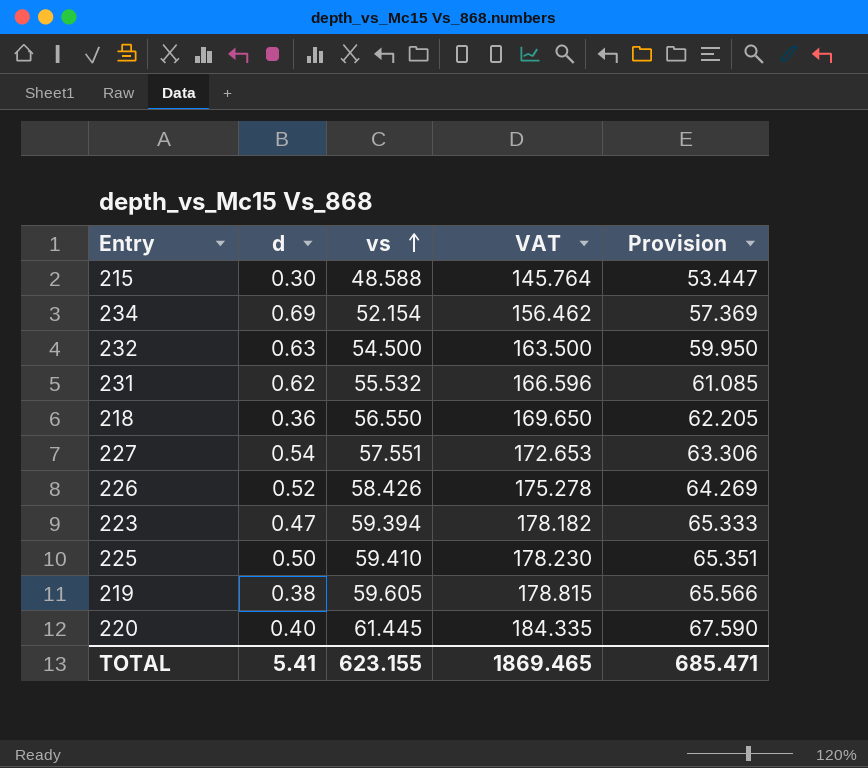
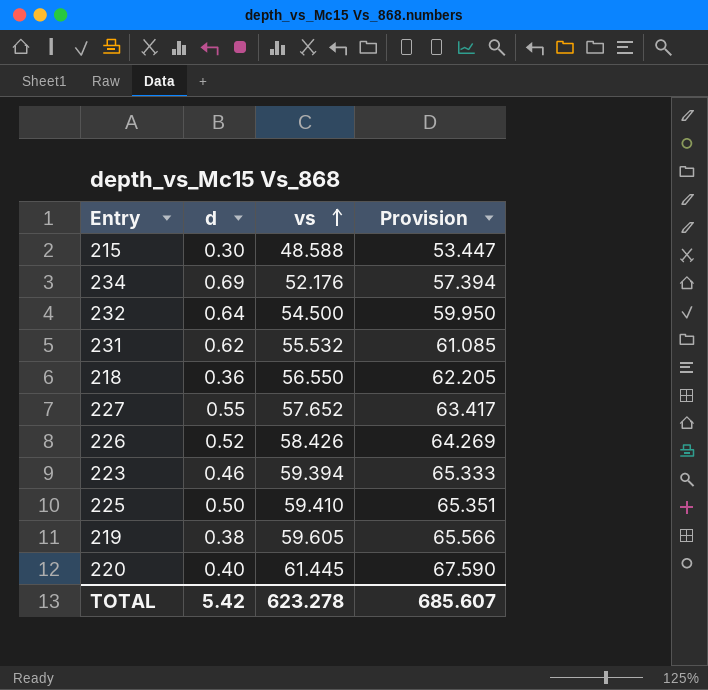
column VAT | formula: [vs] * 3 -> none
234 | vs: 52.154 -> 52.176
234 | Provision: 57.369 -> 57.394
232 | d: 0.63 -> 0.64
227 | d: 0.54 -> 0.55
227 | vs: 57.551 -> 57.652
227 | Provision: 63.306 -> 63.417
223 | d: 0.47 -> 0.46
TOTAL | d: 5.41 -> 5.42
TOTAL | vs: 623.155 -> 623.278
TOTAL | Provision: 685.471 -> 685.607

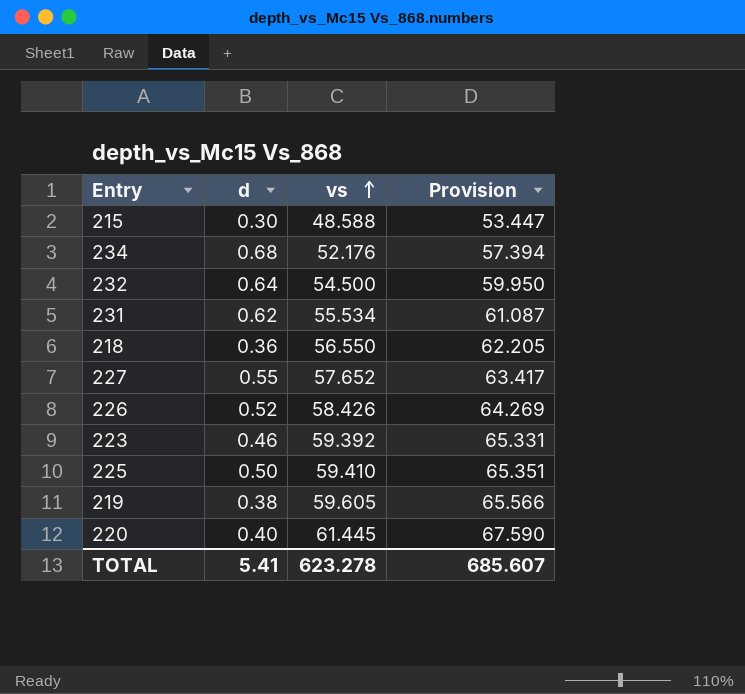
234 | d: 0.69 -> 0.68
231 | vs: 55.532 -> 55.534
231 | Provision: 61.085 -> 61.087
223 | vs: 59.394 -> 59.392
223 | Provision: 65.333 -> 65.331
TOTAL | d: 5.42 -> 5.41

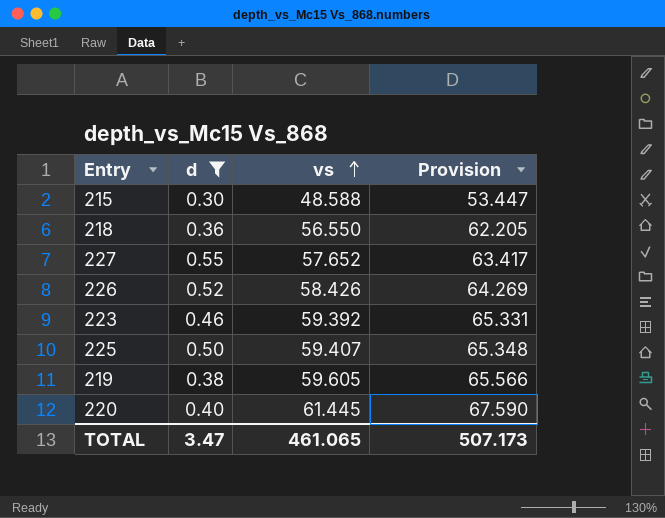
filter: none -> d <= 0.55
225 | vs: 59.410 -> 59.407
225 | Provision: 65.351 -> 65.348
TOTAL | d: 5.41 -> 3.47
TOTAL | vs: 623.278 -> 461.065
TOTAL | Provision: 685.607 -> 507.173

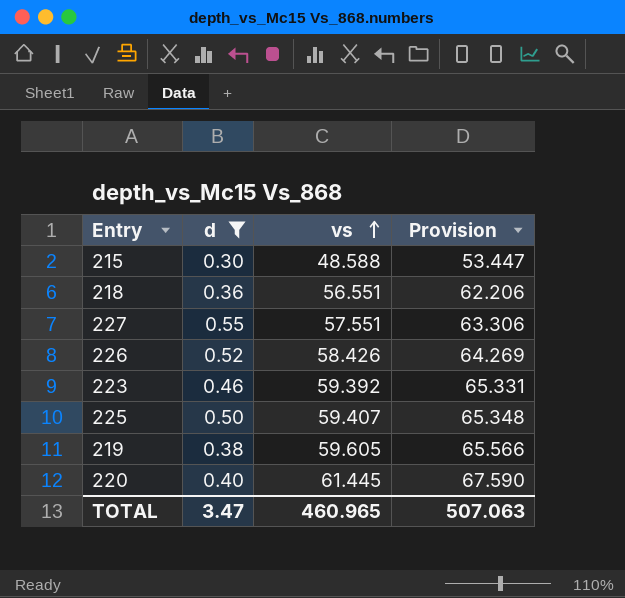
218 | vs: 56.550 -> 56.551
218 | Provision: 62.205 -> 62.206
227 | vs: 57.652 -> 57.551
227 | Provision: 63.417 -> 63.306
TOTAL | vs: 461.065 -> 460.965
TOTAL | Provision: 507.173 -> 507.063

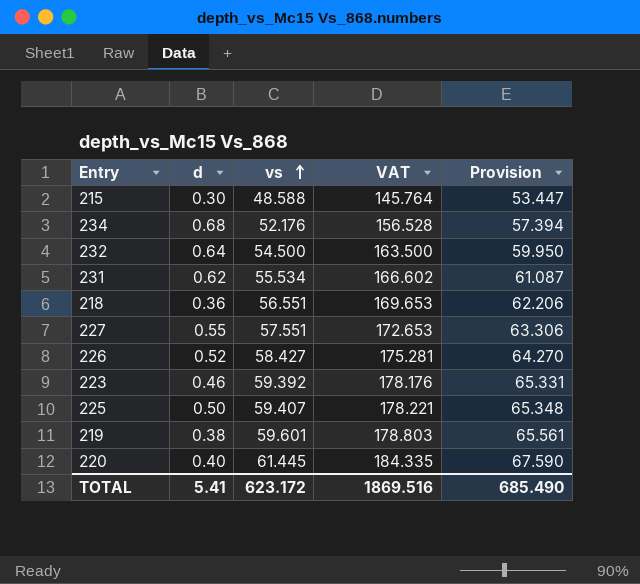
filter: d <= 0.55 -> none
column VAT | formula: none -> [vs] * 3
226 | vs: 58.426 -> 58.427
226 | Provision: 64.269 -> 64.270
219 | vs: 59.605 -> 59.601
219 | Provision: 65.566 -> 65.561
TOTAL | d: 3.47 -> 5.41
TOTAL | vs: 460.965 -> 623.172
TOTAL | Provision: 507.063 -> 685.490

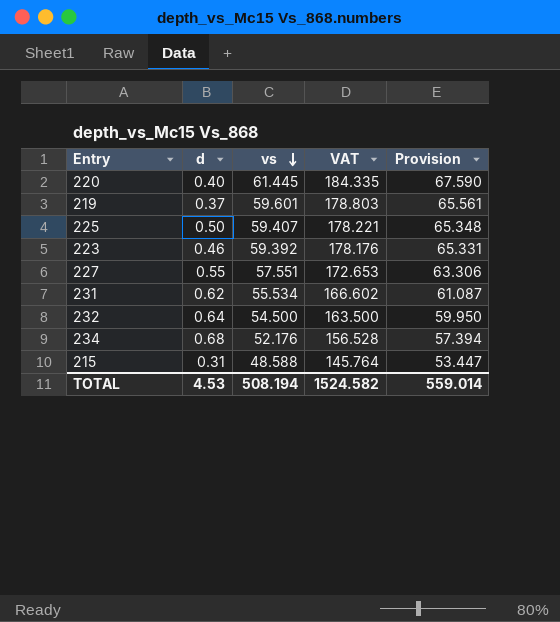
row order: vs ascending -> vs descending
row 218: 0.36 | 56.551 | 169.653 | 62.206 -> none
row 226: 0.52 | 58.427 | 175.281 | 64.270 -> none
219 | d: 0.38 -> 0.37
215 | d: 0.30 -> 0.31
TOTAL | d: 5.41 -> 4.53
TOTAL | vs: 623.172 -> 508.194
TOTAL | VAT: 1869.516 -> 1524.582
TOTAL | Provision: 685.490 -> 559.014

